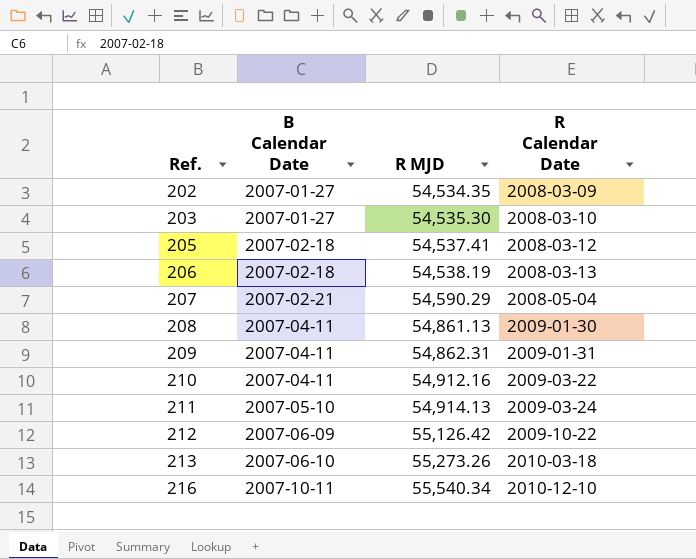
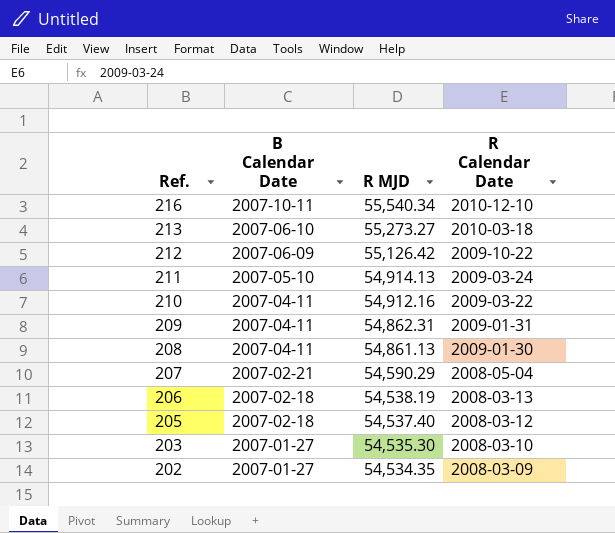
row order: Ref. ascending -> Ref. descending
213 | R MJD: 55,273.26 -> 55,273.27
205 | R MJD: 54,537.41 -> 54,537.40

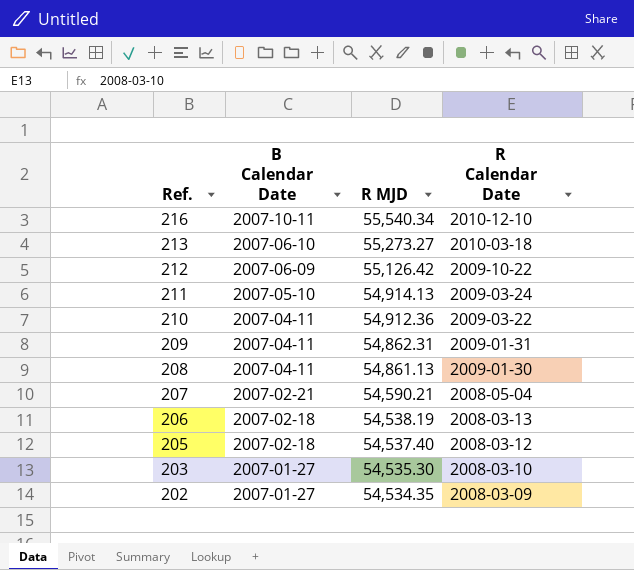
210 | R MJD: 54,912.16 -> 54,912.36
207 | R MJD: 54,590.29 -> 54,590.21

